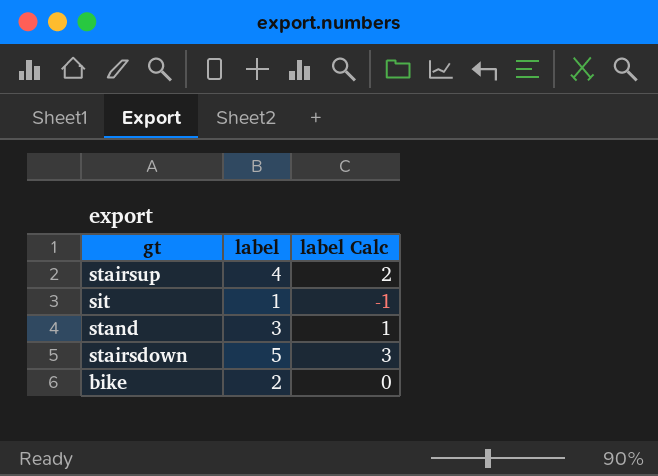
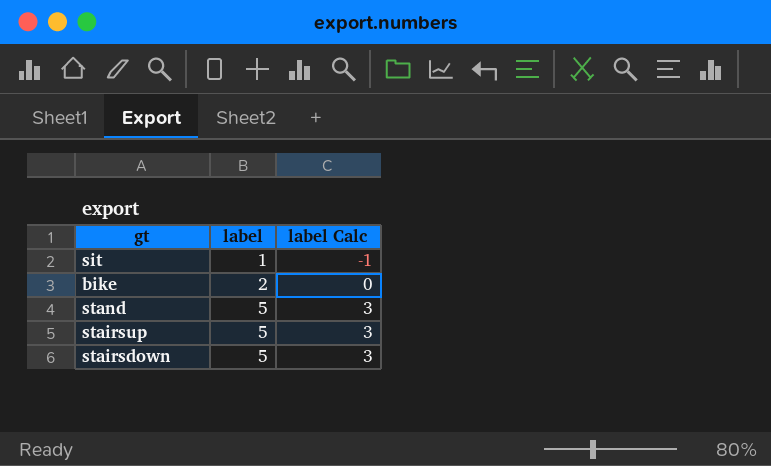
row order: none -> label ascending
stand | label: 3 -> 5
stand | label Calc: 1 -> 3
stairsup | label: 4 -> 5
stairsup | label Calc: 2 -> 3

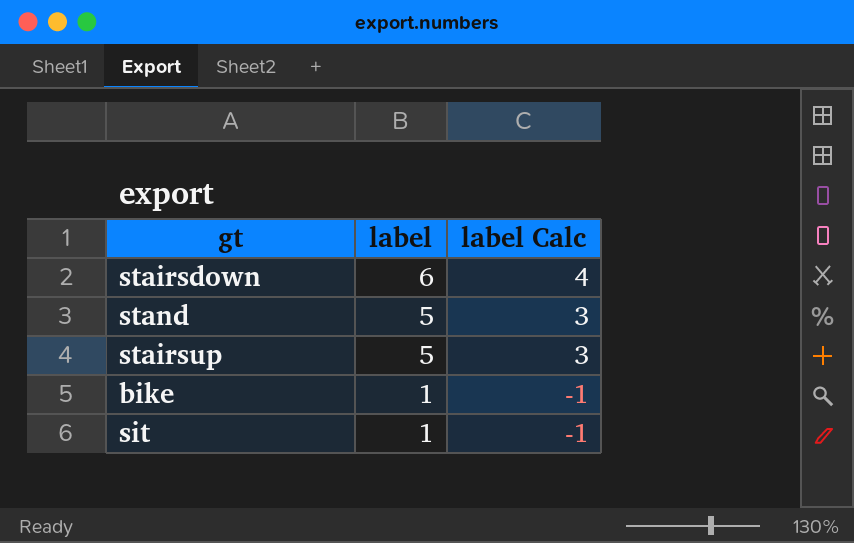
row order: label ascending -> label descending
stairsdown | label: 5 -> 6
stairsdown | label Calc: 3 -> 4
bike | label: 2 -> 1
bike | label Calc: 0 -> -1

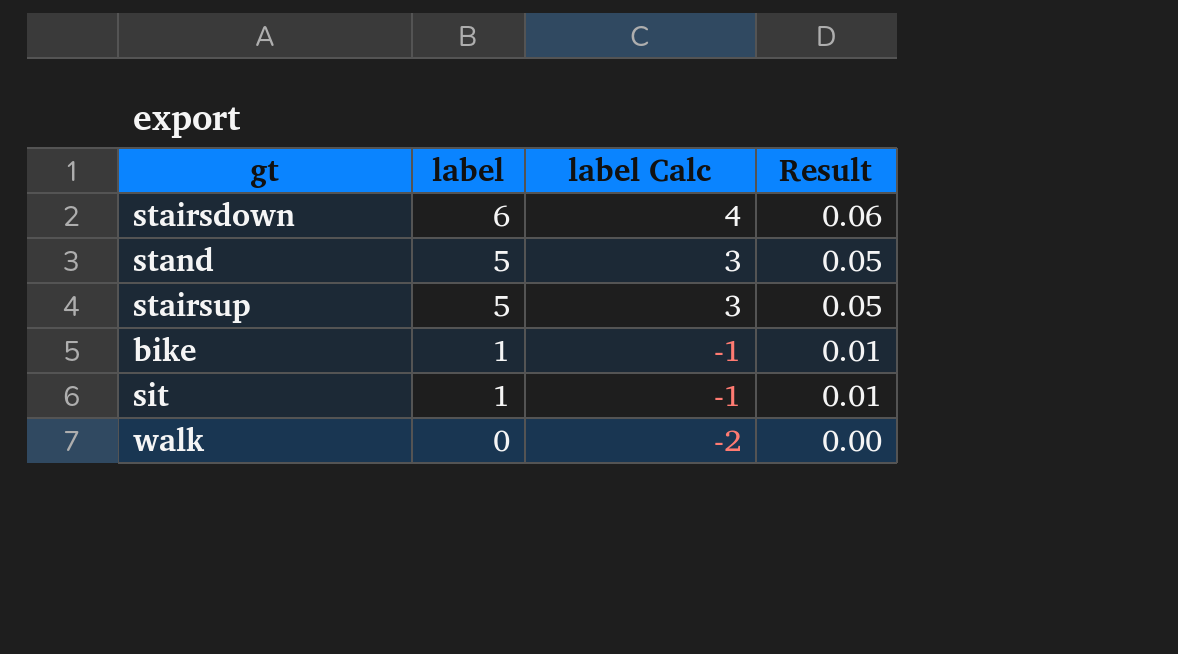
column Result | formula: none -> [label] * 0.01
row walk: none -> 0 | -2 | 0.00

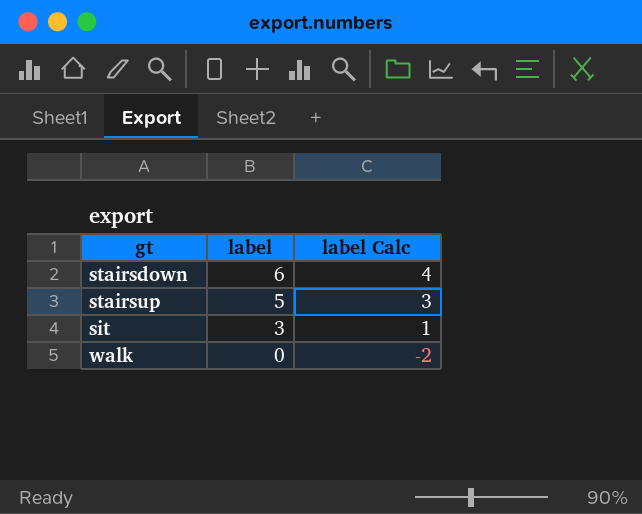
column Result | formula: [label] * 0.01 -> none
row stand: 5 | 3 | 0.05 -> none
row bike: 1 | -1 | 0.01 -> none
sit | label: 1 -> 3
sit | label Calc: -1 -> 1

